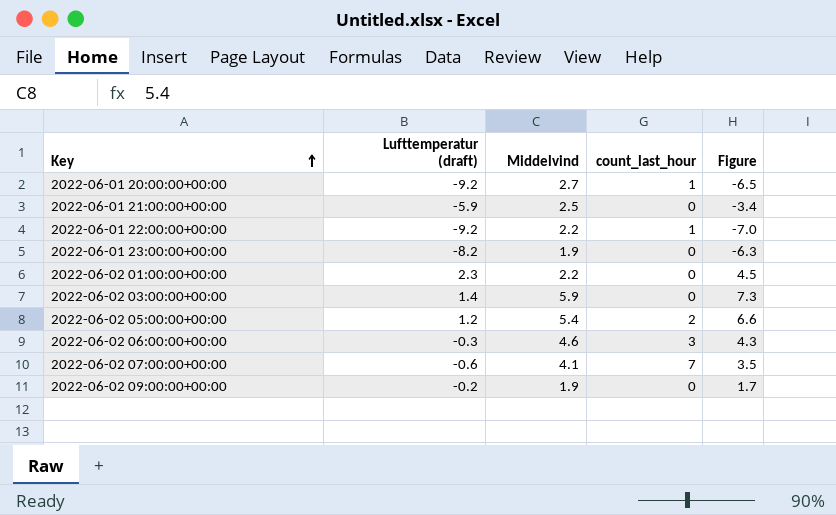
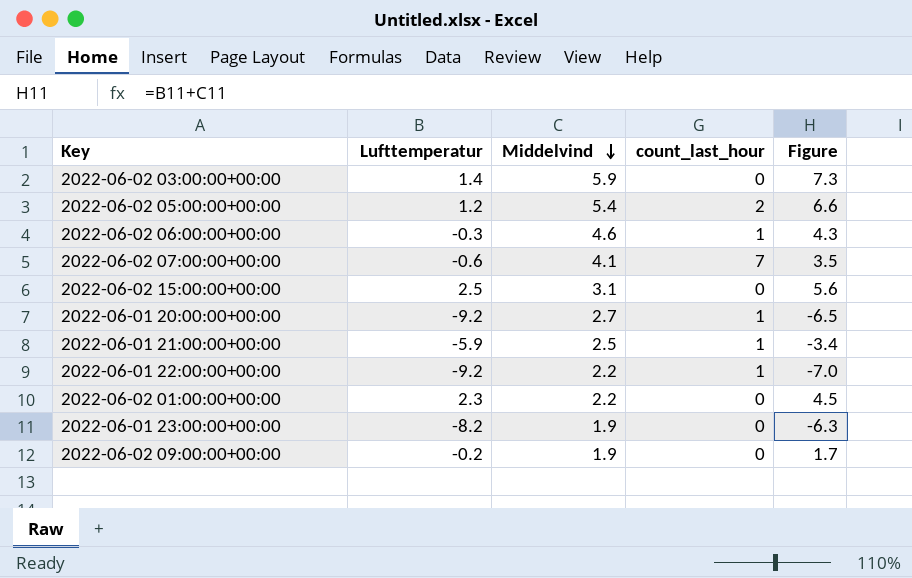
row order: Key ascending -> Middelvind descending
column name: Lufttemperatur (draft) -> Lufttemperatur
2022-06-02 06:00:00+00:00 | count_last_hour: 3 -> 1
row 2022-06-02 15:00:00+00:00: none -> 2.5 | 3.1 | 0 | 5.6
2022-06-01 21:00:00+00:00 | count_last_hour: 0 -> 1

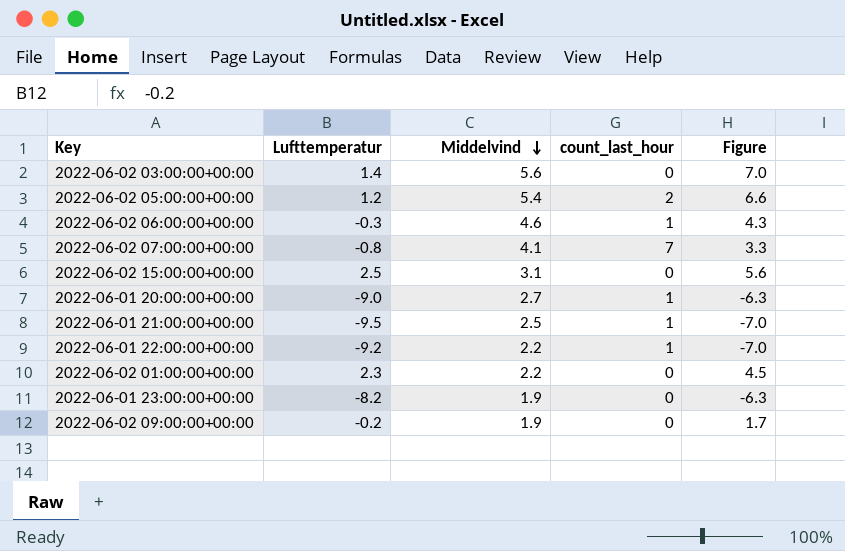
2022-06-02 03:00:00+00:00 | Middelvind: 5.9 -> 5.6
2022-06-02 03:00:00+00:00 | Figure: 7.3 -> 7.0
2022-06-02 07:00:00+00:00 | Lufttemperatur: -0.6 -> -0.8
2022-06-02 07:00:00+00:00 | Figure: 3.5 -> 3.3
2022-06-01 20:00:00+00:00 | Lufttemperatur: -9.2 -> -9.0
2022-06-01 20:00:00+00:00 | Figure: -6.5 -> -6.3
2022-06-01 21:00:00+00:00 | Lufttemperatur: -5.9 -> -9.5
2022-06-01 21:00:00+00:00 | Figure: -3.4 -> -7.0

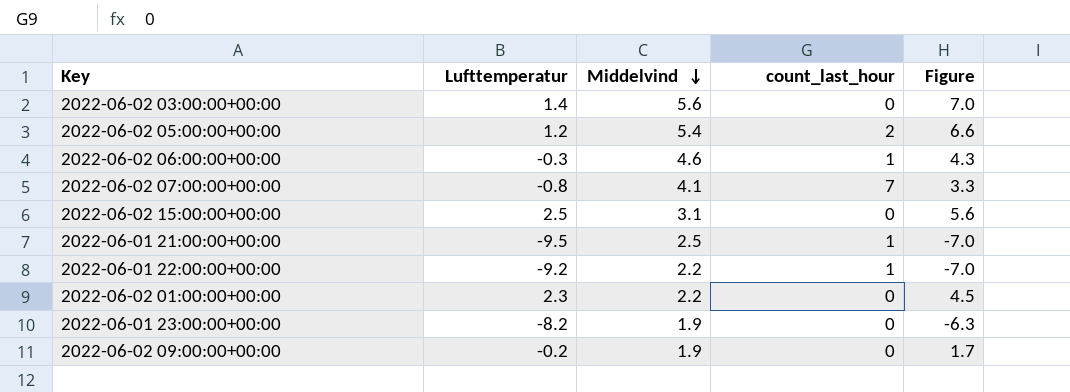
row 2022-06-01 20:00:00+00:00: -9.0 | 2.7 | 1 | -6.3 -> none

